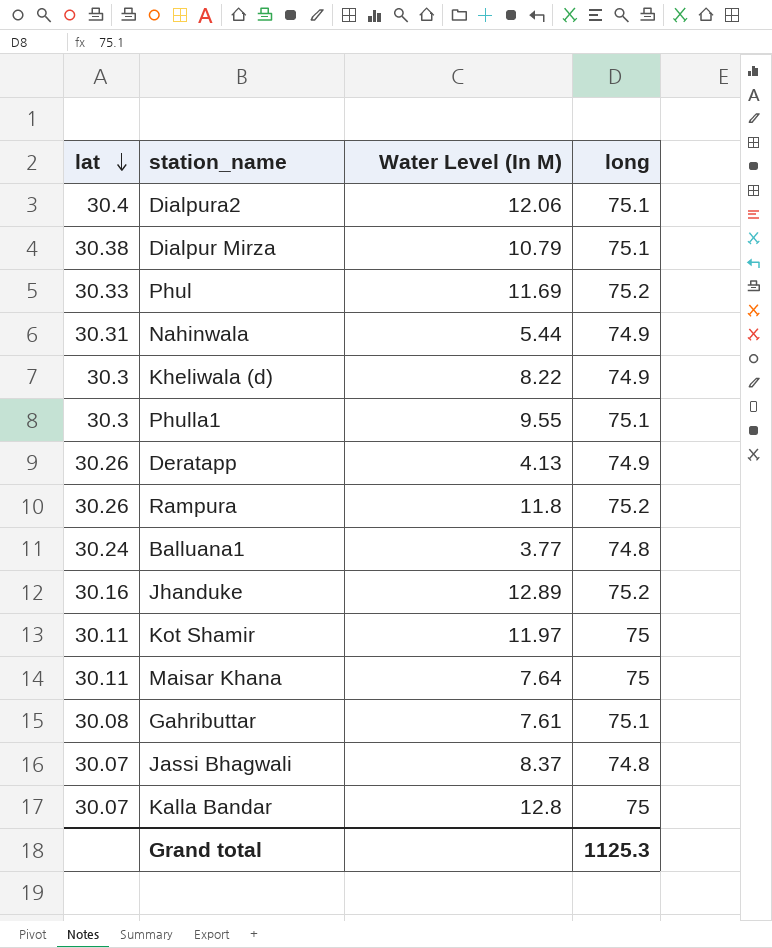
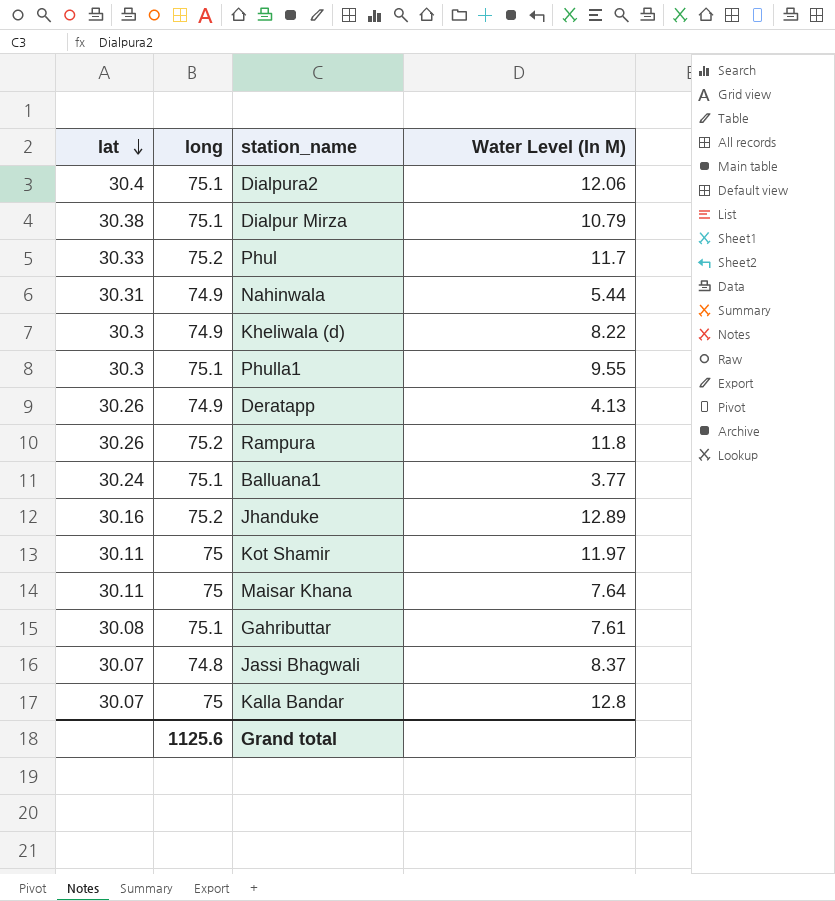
column long | position: 4 -> 2
Phul | Water Level (In M): 11.69 -> 11.7
Balluana1 | long: 74.8 -> 75.1
Grand total | long: 1125.3 -> 1125.6

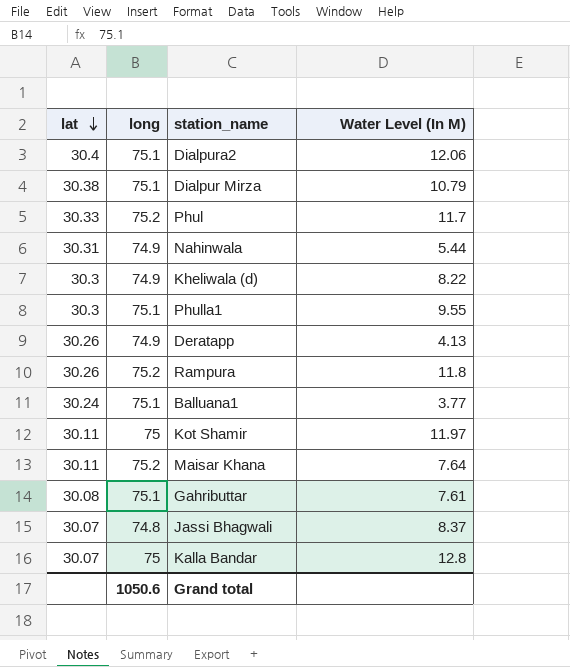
row Jhanduke: 30.16 | 75.2 | 12.89 -> none
Maisar Khana | long: 75 -> 75.2
Grand total | long: 1125.6 -> 1050.6

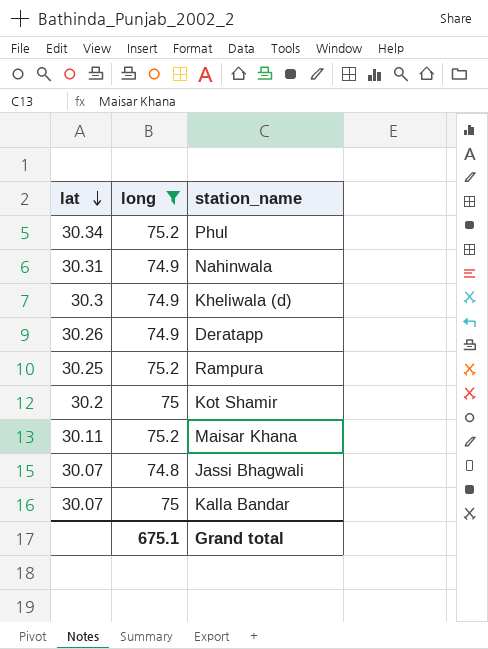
filter: none -> long != 75.1
column Water Level (In M) | position: 4 -> none
Phul | lat: 30.33 -> 30.34
Rampura | lat: 30.26 -> 30.25
Kot Shamir | lat: 30.11 -> 30.2
Grand total | long: 1050.6 -> 675.1

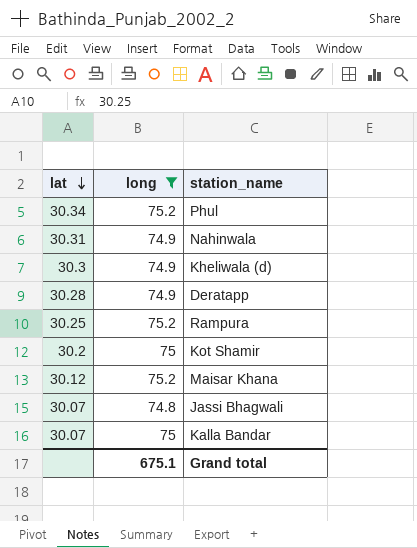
Deratapp | lat: 30.26 -> 30.28
Maisar Khana | lat: 30.11 -> 30.12

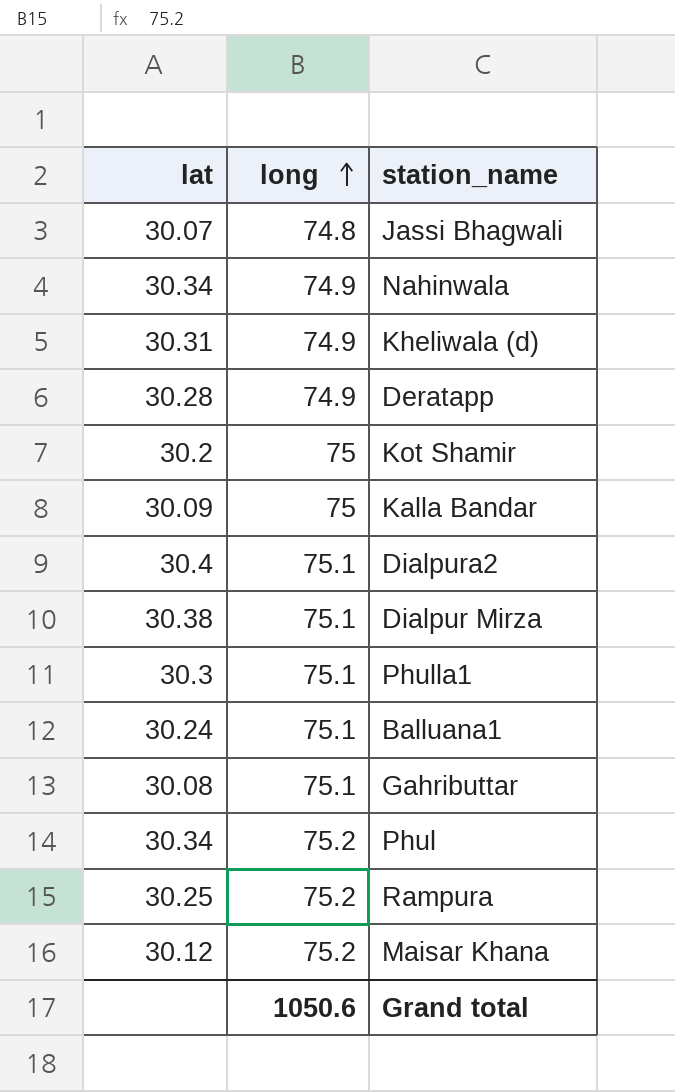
filter: long != 75.1 -> none
row order: lat descending -> long ascending
Nahinwala | lat: 30.31 -> 30.34
Kheliwala (d) | lat: 30.3 -> 30.31
Kalla Bandar | lat: 30.07 -> 30.09
Grand total | long: 675.1 -> 1050.6

